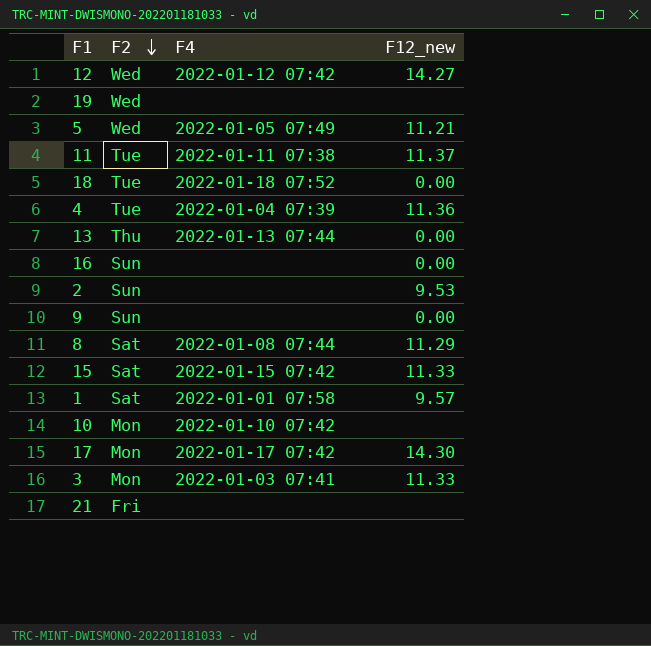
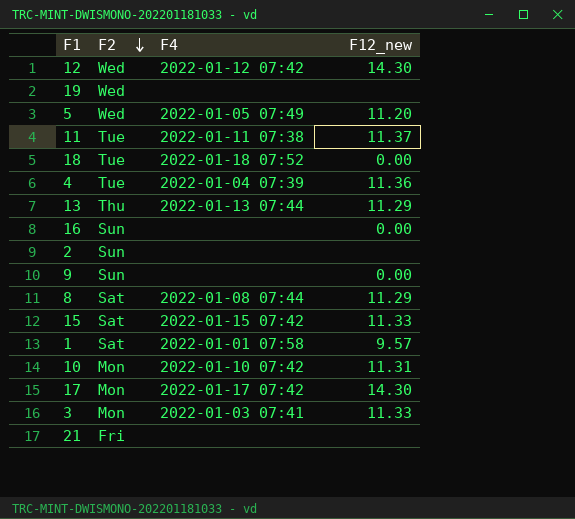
12 | F12_new: 14.27 -> 14.30
5 | F12_new: 11.21 -> 11.20
13 | F12_new: 0.00 -> 11.29
2 | F12_new: 9.53 -> none
10 | F12_new: none -> 11.31

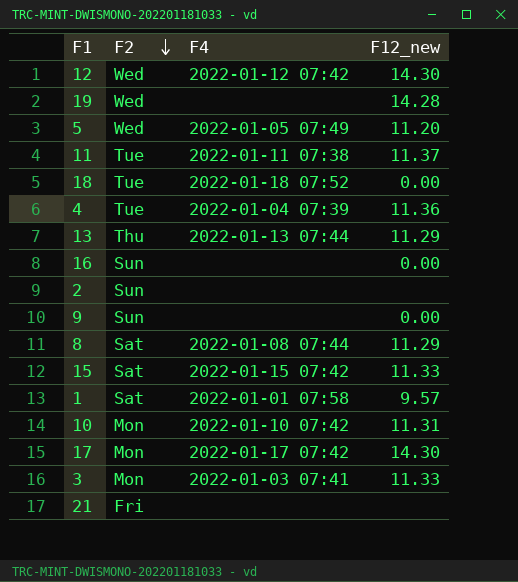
19 | F12_new: none -> 14.28

